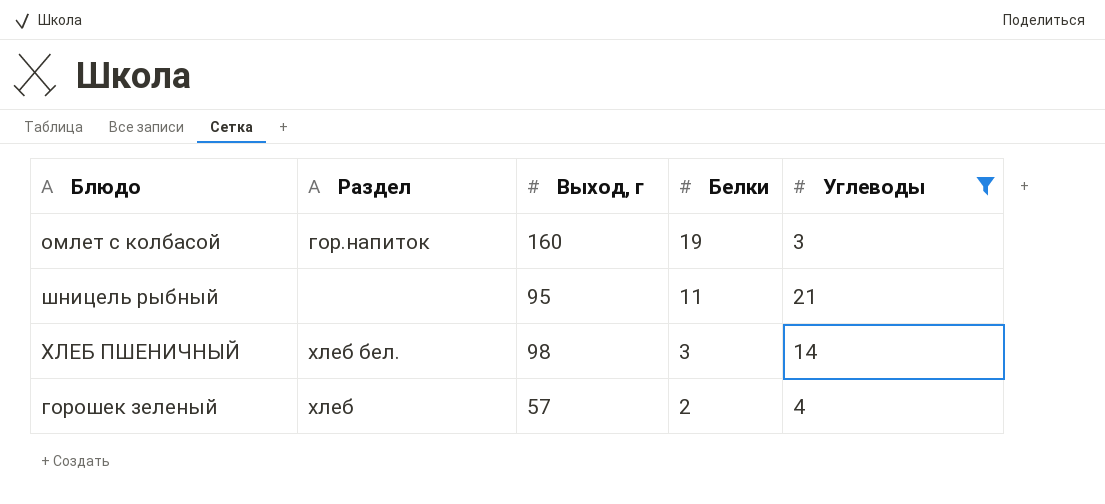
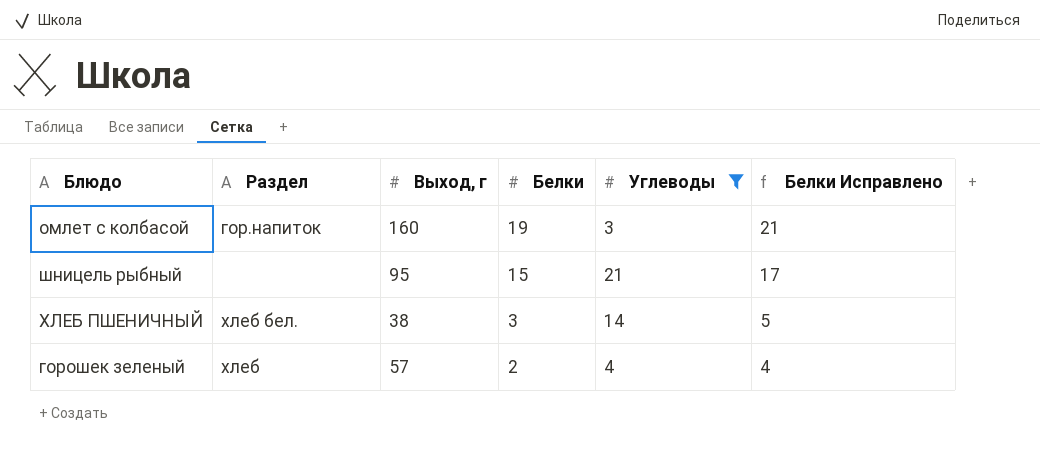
column Белки Исправлено | formula: none -> [Белки] + 2
шницель рыбный | Белки: 11 -> 15
ХЛЕБ ПШЕНИЧНЫЙ | Выход, г: 98 -> 38

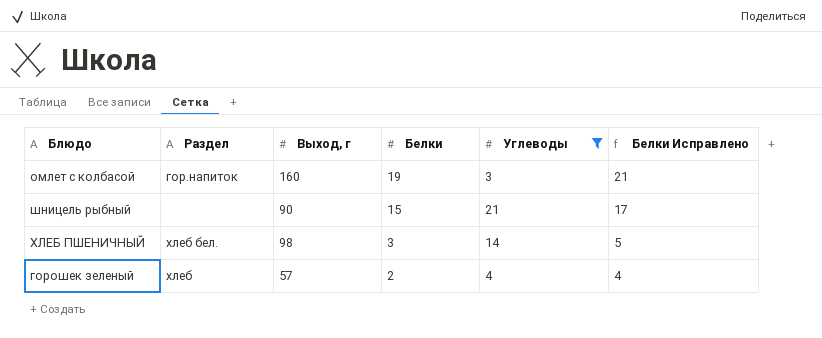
шницель рыбный | Выход, г: 95 -> 90
ХЛЕБ ПШЕНИЧНЫЙ | Выход, г: 38 -> 98

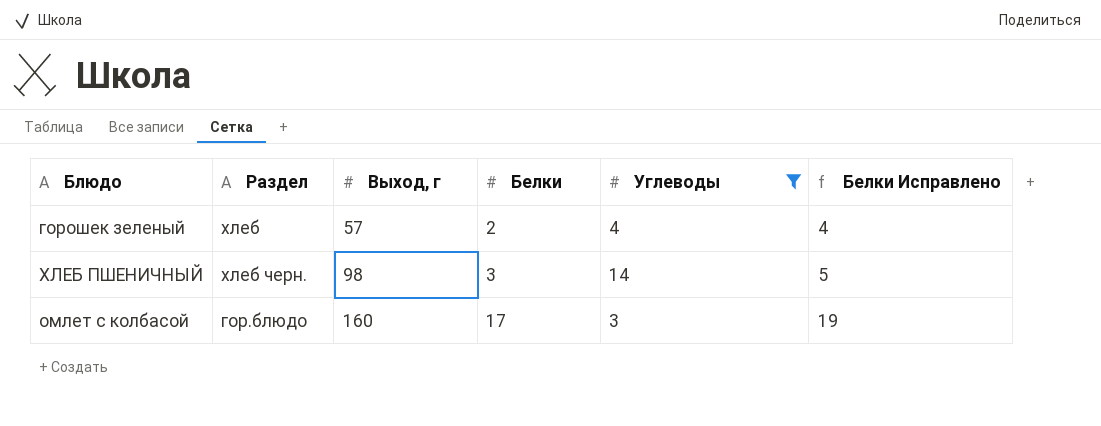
row order: Белки descending -> Выход, г ascending
row шницель рыбный: none | 90 | 15 | 21 | 17 -> none
ХЛЕБ ПШЕНИЧНЫЙ | Раздел: хлеб бел. -> хлеб черн.
омлет с колбасой | Раздел: гор.напиток -> гор.блюдо
омлет с колбасой | Белки: 19 -> 17
омлет с колбасой | Белки Исправлено: 21 -> 19

